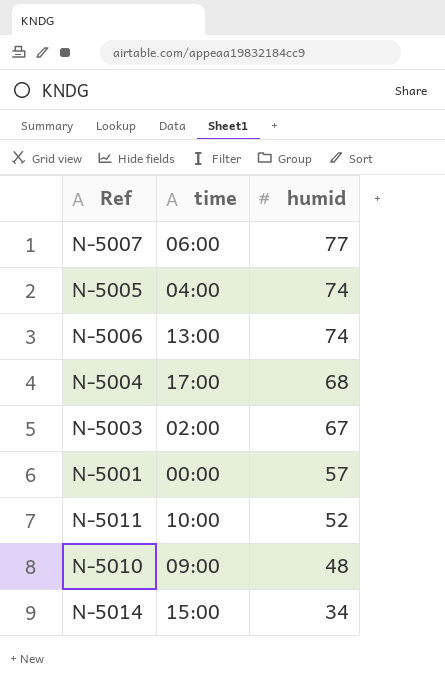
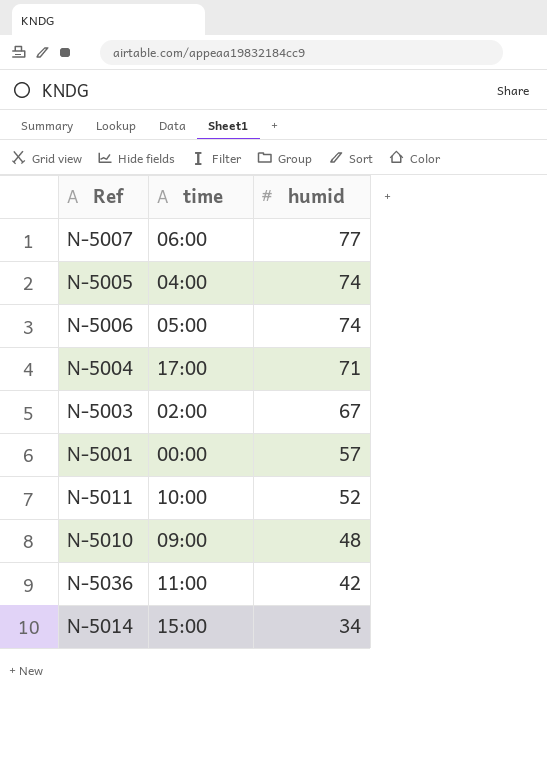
N-5006 | time: 13:00 -> 05:00
N-5004 | humid: 68 -> 71
row N-5036: none -> 11:00 | 42

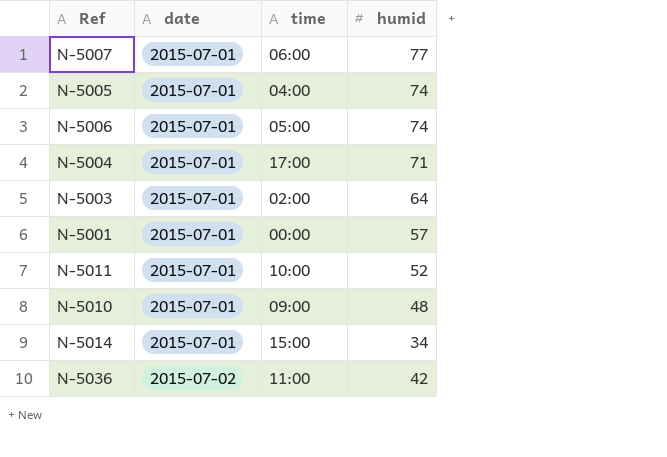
row order: humid descending -> date ascending
column date | position: none -> 2
N-5003 | humid: 67 -> 64

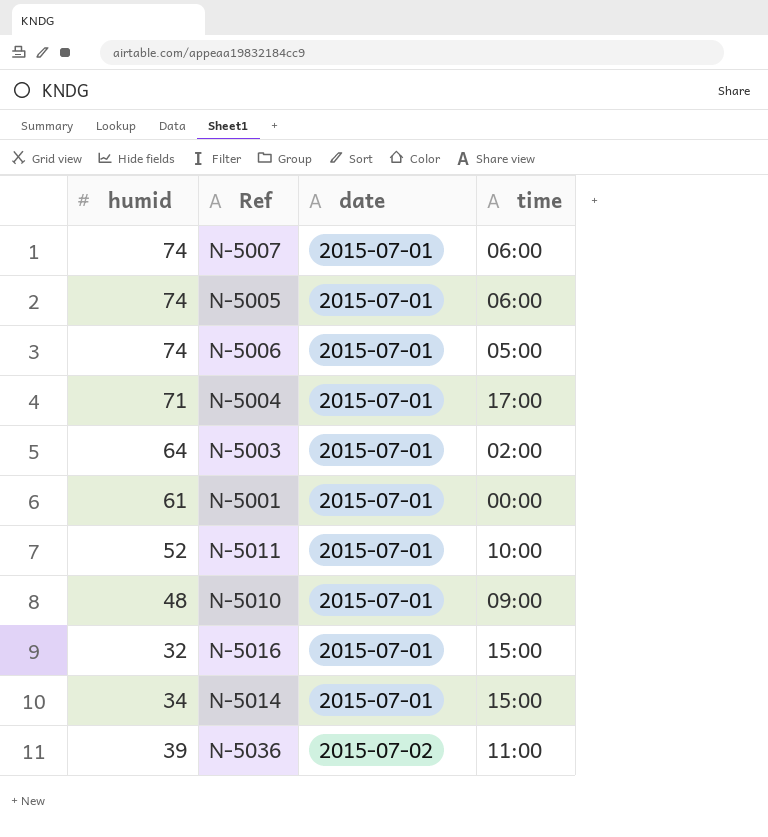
column humid | position: 4 -> 1
N-5007 | humid: 77 -> 74
N-5005 | time: 04:00 -> 06:00
N-5001 | humid: 57 -> 61
row N-5016: none -> 32 | 2015-07-01 | 15:00
N-5036 | humid: 42 -> 39

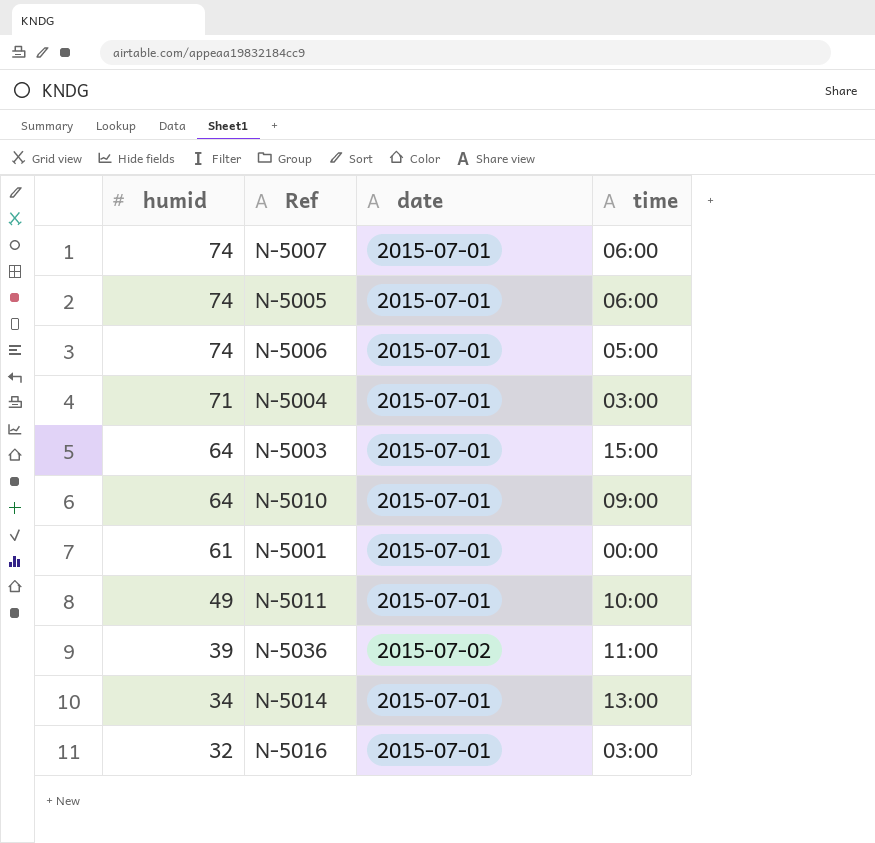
row order: date ascending -> humid descending
N-5004 | time: 17:00 -> 03:00
N-5003 | time: 02:00 -> 15:00
N-5010 | humid: 48 -> 64
N-5011 | humid: 52 -> 49
N-5014 | time: 15:00 -> 13:00
N-5016 | time: 15:00 -> 03:00

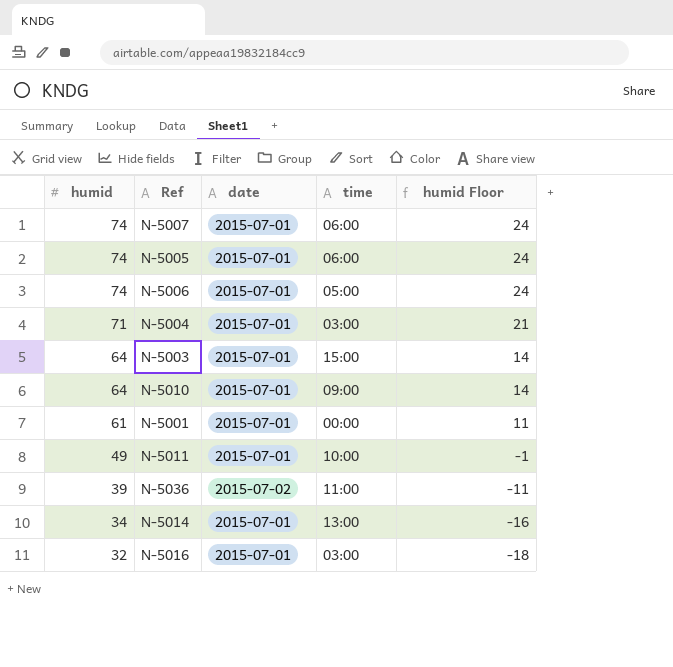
column humid Floor | formula: none -> [humid] - 50

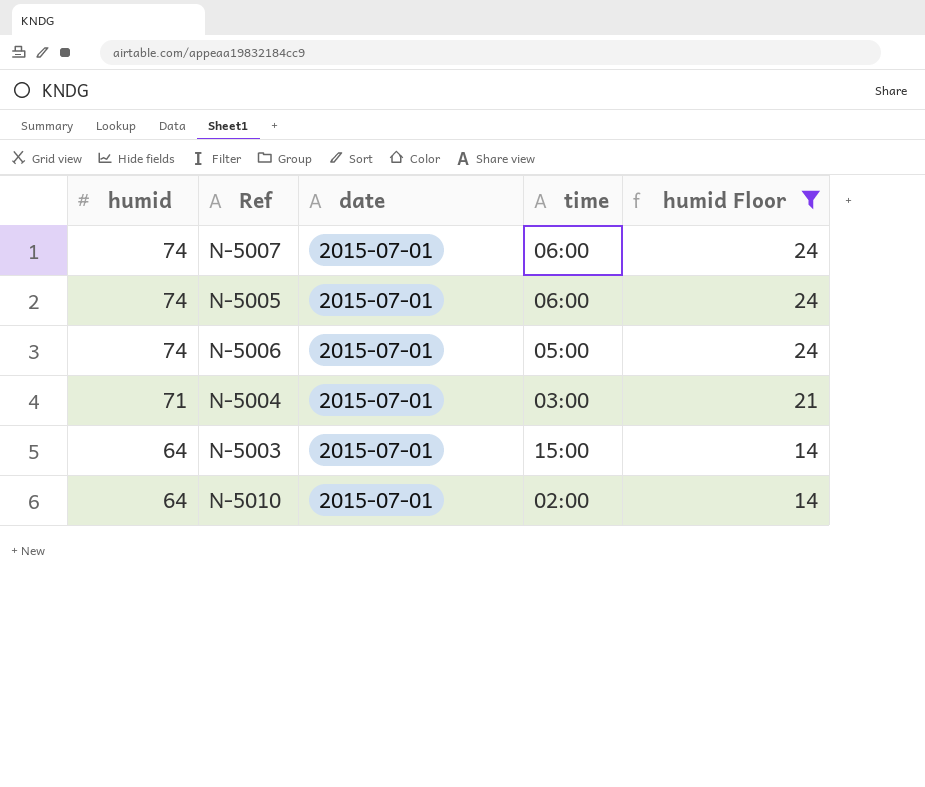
filter: none -> humid Floor >= 14
N-5010 | time: 09:00 -> 02:00

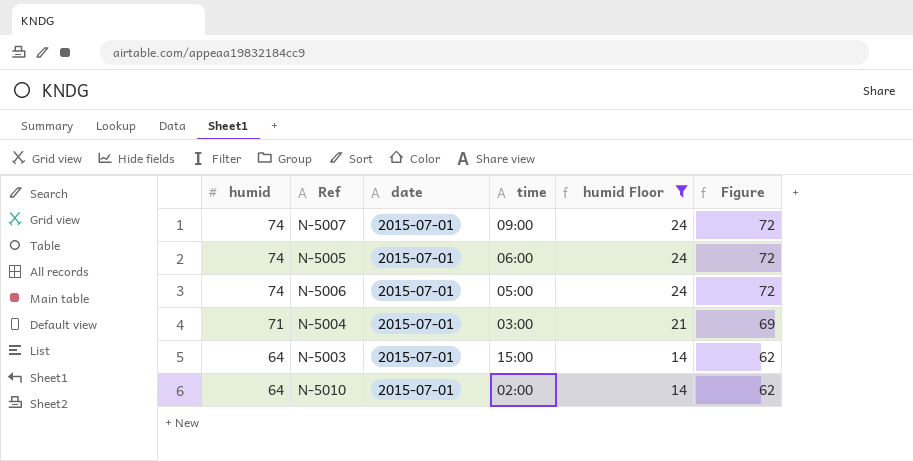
column Figure | formula: none -> [humid] - 2
N-5007 | time: 06:00 -> 09:00

